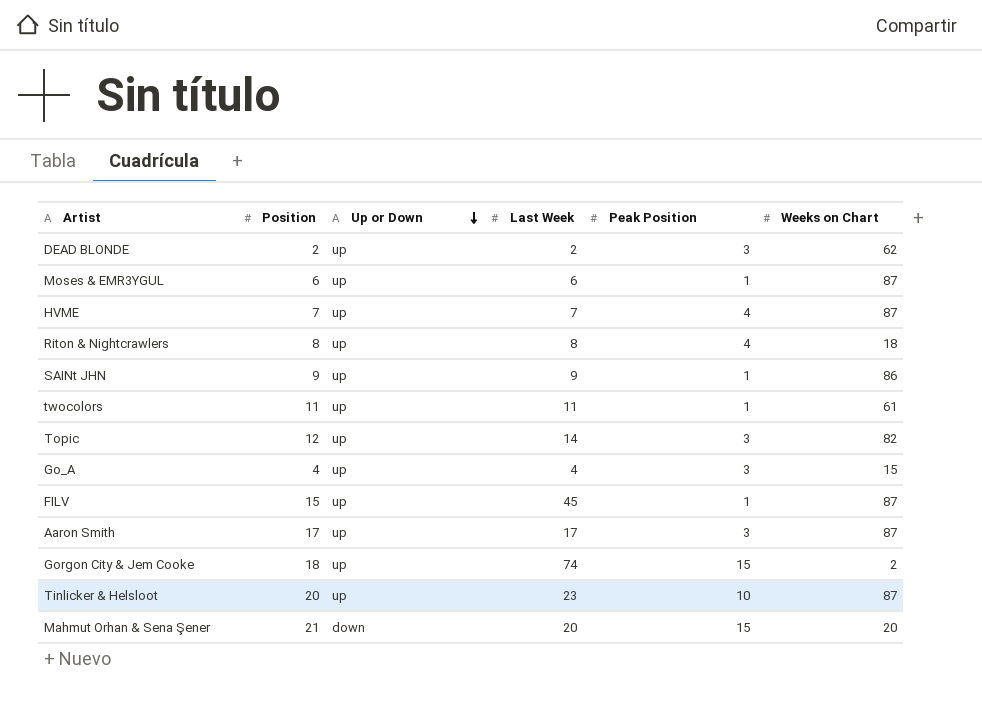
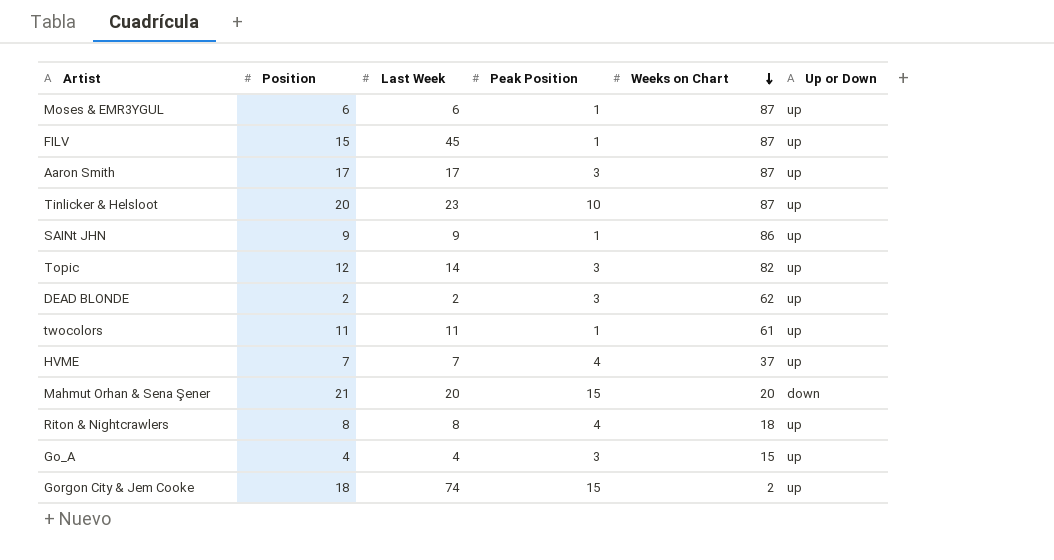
row order: Up or Down descending -> Weeks on Chart descending
column Up or Down | position: 3 -> 6
HVME | Weeks on Chart: 87 -> 37

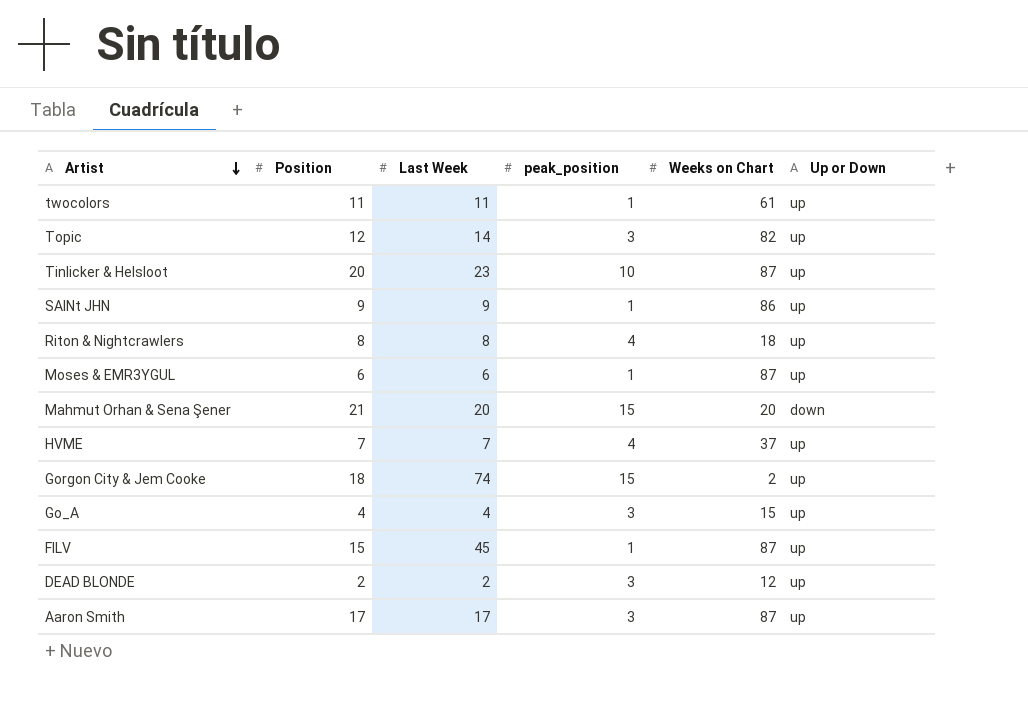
row order: Weeks on Chart descending -> Artist descending
column name: Peak Position -> peak_position
DEAD BLONDE | Weeks on Chart: 62 -> 12

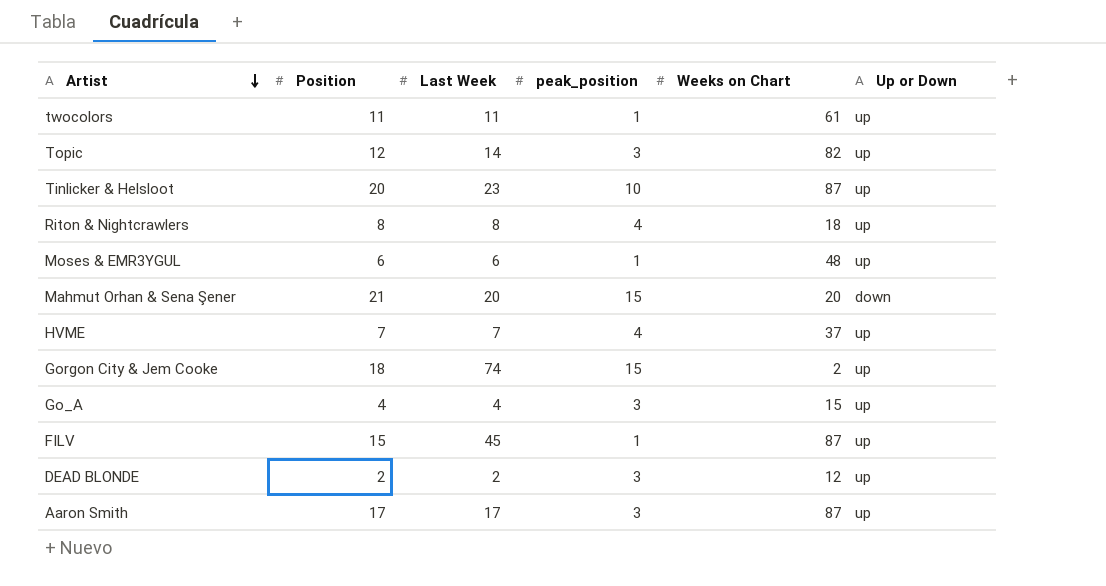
row SAINt JHN: 9 | 9 | 1 | 86 | up -> none
Moses & EMR3YGUL | Weeks on Chart: 87 -> 48

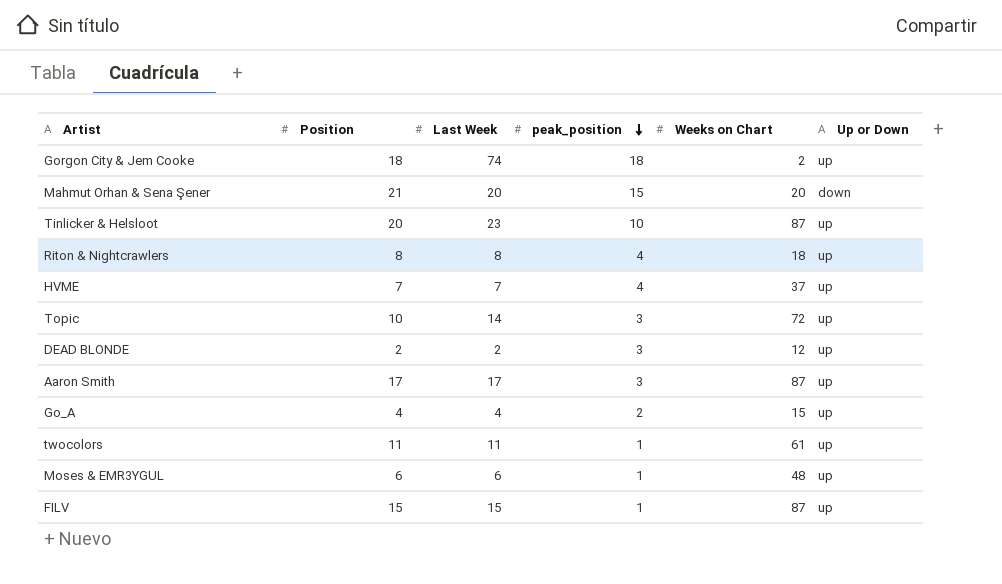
row order: Artist descending -> peak_position descending
Gorgon City & Jem Cooke | peak_position: 15 -> 18
Topic | Position: 12 -> 10
Topic | Weeks on Chart: 82 -> 72
Go_A | peak_position: 3 -> 2
FILV | Last Week: 45 -> 15

